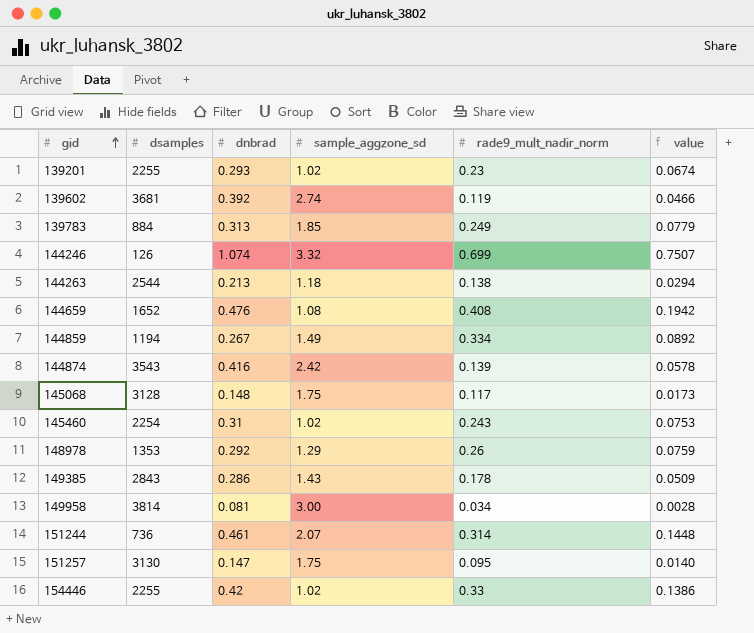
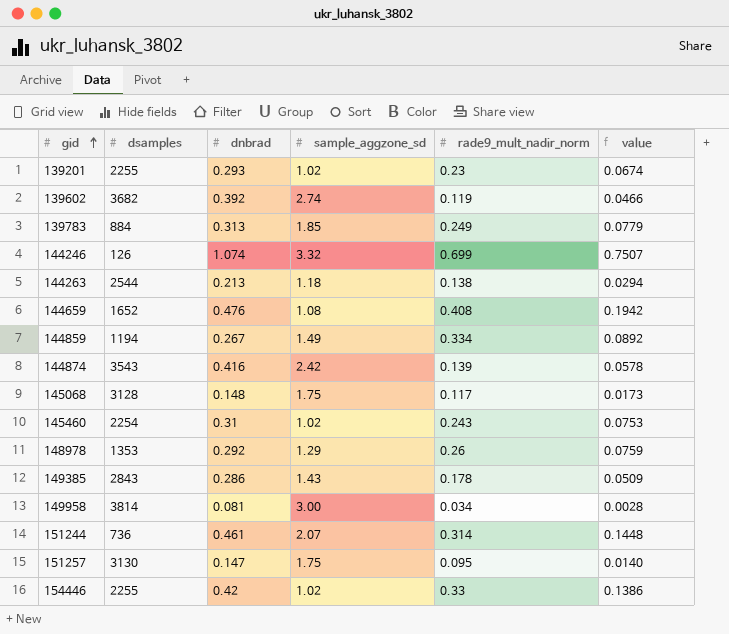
139602 | dsamples: 3681 -> 3682

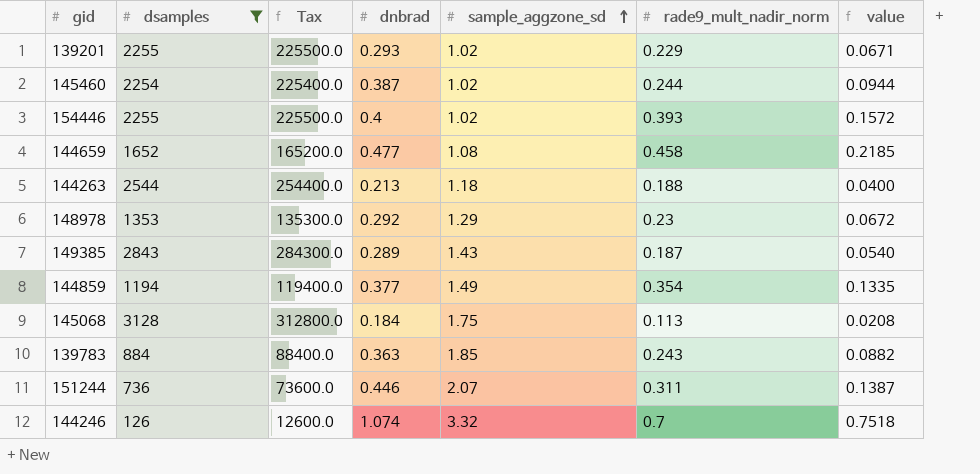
filter: none -> dsamples <= 3128
row order: gid ascending -> sample_aggzone_sd ascending
column Tax | formula: none -> [dsamples] * 100
139201 | rade9_mult_nadir_norm: 0.23 -> 0.229
139201 | value: 0.0674 -> 0.0671
145460 | dnbrad: 0.31 -> 0.387
145460 | rade9_mult_nadir_norm: 0.243 -> 0.244
145460 | value: 0.0753 -> 0.0944
154446 | dnbrad: 0.42 -> 0.4
154446 | rade9_mult_nadir_norm: 0.33 -> 0.393
154446 | value: 0.1386 -> 0.1572
144659 | dnbrad: 0.476 -> 0.477
144659 | rade9_mult_nadir_norm: 0.408 -> 0.458
144659 | value: 0.1942 -> 0.2185
144263 | rade9_mult_nadir_norm: 0.138 -> 0.188
144263 | value: 0.0294 -> 0.0400
148978 | rade9_mult_nadir_norm: 0.26 -> 0.23
148978 | value: 0.0759 -> 0.0672
149385 | dnbrad: 0.286 -> 0.289
149385 | rade9_mult_nadir_norm: 0.178 -> 0.187
149385 | value: 0.0509 -> 0.0540
144859 | dnbrad: 0.267 -> 0.377
144859 | rade9_mult_nadir_norm: 0.334 -> 0.354
144859 | value: 0.0892 -> 0.1335
145068 | dnbrad: 0.148 -> 0.184
145068 | rade9_mult_nadir_norm: 0.117 -> 0.113
145068 | value: 0.0173 -> 0.0208
139783 | dnbrad: 0.313 -> 0.363
139783 | rade9_mult_nadir_norm: 0.249 -> 0.243
139783 | value: 0.0779 -> 0.0882
151244 | dnbrad: 0.461 -> 0.446
151244 | rade9_mult_nadir_norm: 0.314 -> 0.311
151244 | value: 0.1448 -> 0.1387
144246 | rade9_mult_nadir_norm: 0.699 -> 0.7
144246 | value: 0.7507 -> 0.7518

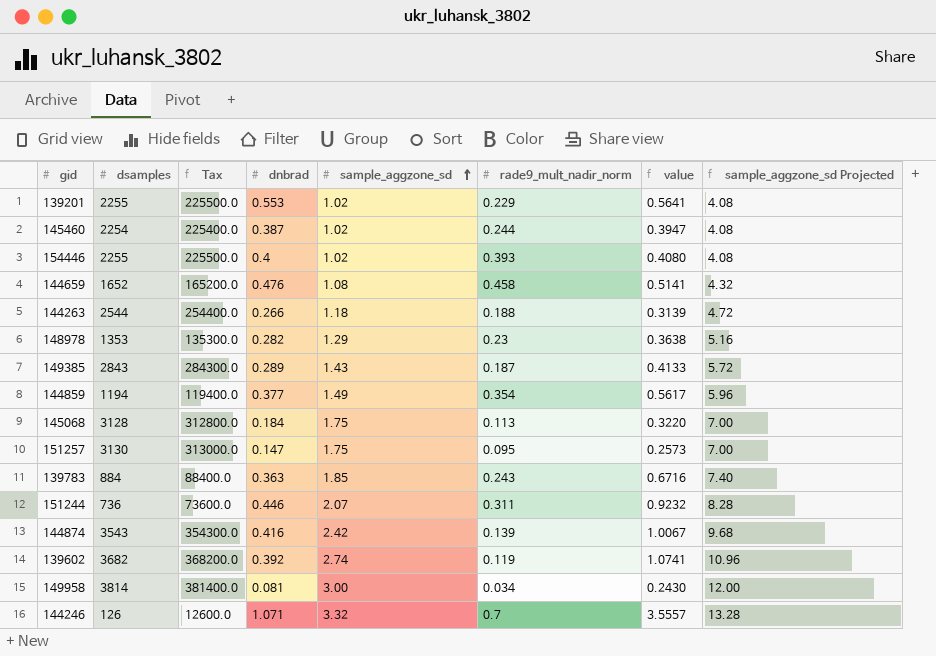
filter: dsamples <= 3128 -> none
column value | formula: [dnbrad] * [rade9_mult_nadir_norm] -> [dnbrad] * [sample_aggzone_sd]
column sample_aggzone_sd Projected | formula: none -> [sample_aggzone_sd] * 4
139201 | dnbrad: 0.293 -> 0.553
144659 | dnbrad: 0.477 -> 0.476
144263 | dnbrad: 0.213 -> 0.266
148978 | dnbrad: 0.292 -> 0.282
144246 | dnbrad: 1.074 -> 1.071

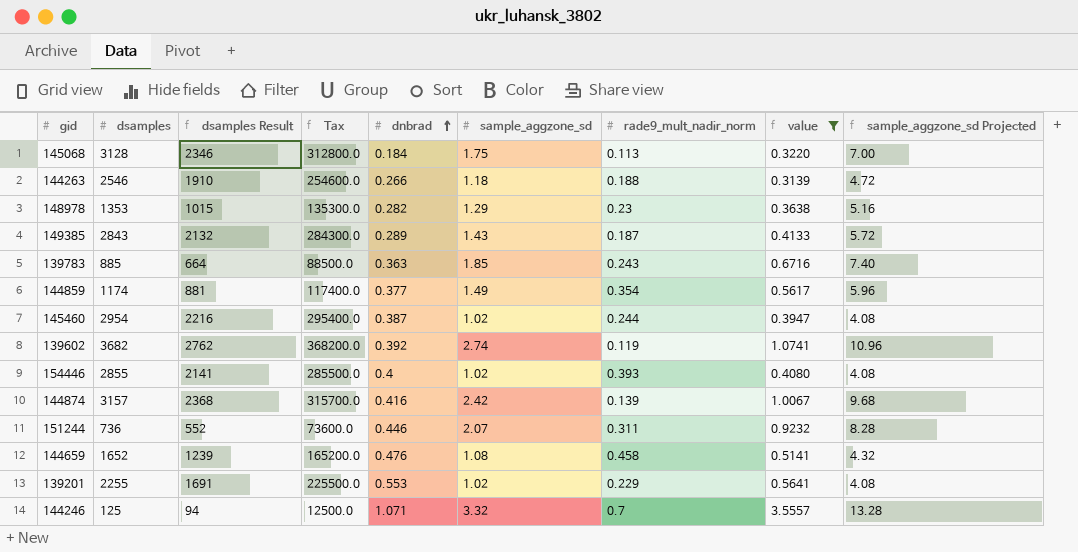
filter: none -> value >= 0.3139
row order: sample_aggzone_sd ascending -> dnbrad ascending
column dsamples Result | formula: none -> [dsamples] * 0.75
144263 | dsamples: 2544 -> 2546
144263 | Tax: 254400.0 -> 254600.0
139783 | dsamples: 884 -> 885
139783 | Tax: 88400.0 -> 88500.0
144859 | dsamples: 1194 -> 1174
144859 | Tax: 119400.0 -> 117400.0
145460 | dsamples: 2254 -> 2954
145460 | Tax: 225400.0 -> 295400.0
154446 | dsamples: 2255 -> 2855
154446 | Tax: 225500.0 -> 285500.0
144874 | dsamples: 3543 -> 3157
144874 | Tax: 354300.0 -> 315700.0
144246 | dsamples: 126 -> 125
144246 | Tax: 12600.0 -> 12500.0

